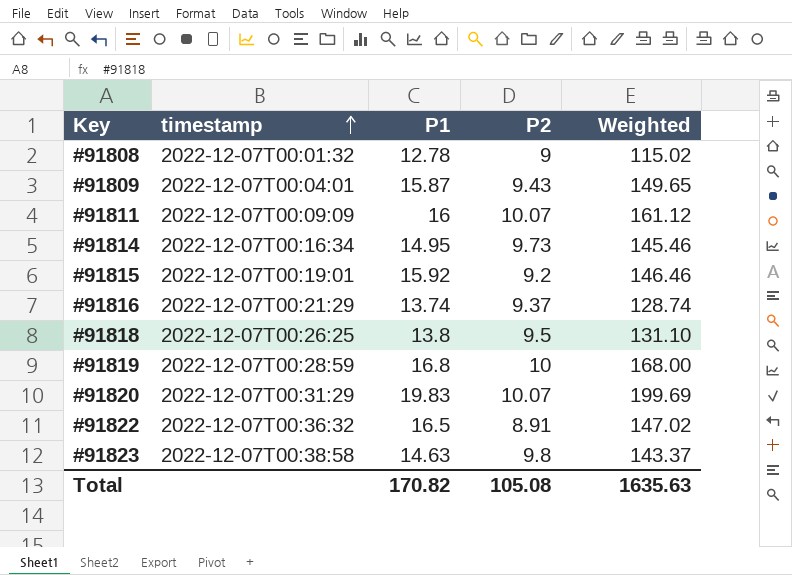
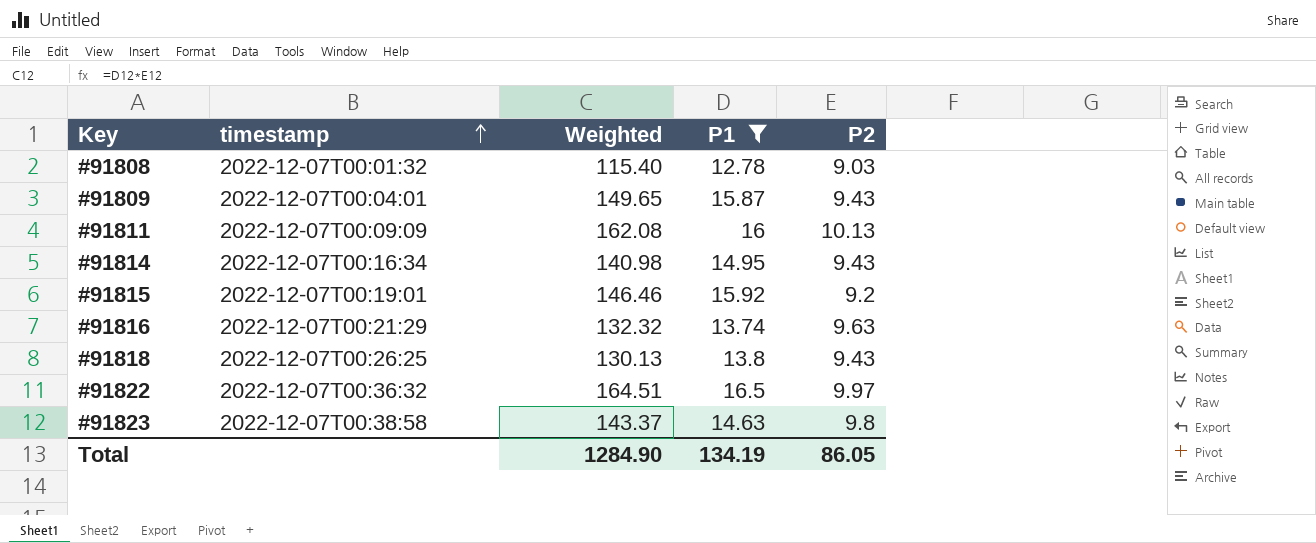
filter: none -> P1 <= 16.5
column Weighted | position: 5 -> 3
#91808 | Weighted: 115.02 -> 115.40
#91808 | P2: 9 -> 9.03
#91811 | Weighted: 161.12 -> 162.08
#91811 | P2: 10.07 -> 10.13
#91814 | Weighted: 145.46 -> 140.98
#91814 | P2: 9.73 -> 9.43
#91816 | Weighted: 128.74 -> 132.32
#91816 | P2: 9.37 -> 9.63
#91818 | Weighted: 131.10 -> 130.13
#91818 | P2: 9.5 -> 9.43
#91822 | Weighted: 147.02 -> 164.51
#91822 | P2: 8.91 -> 9.97
Total | Weighted: 1635.63 -> 1284.90
Total | P1: 170.82 -> 134.19
Total | P2: 105.08 -> 86.05

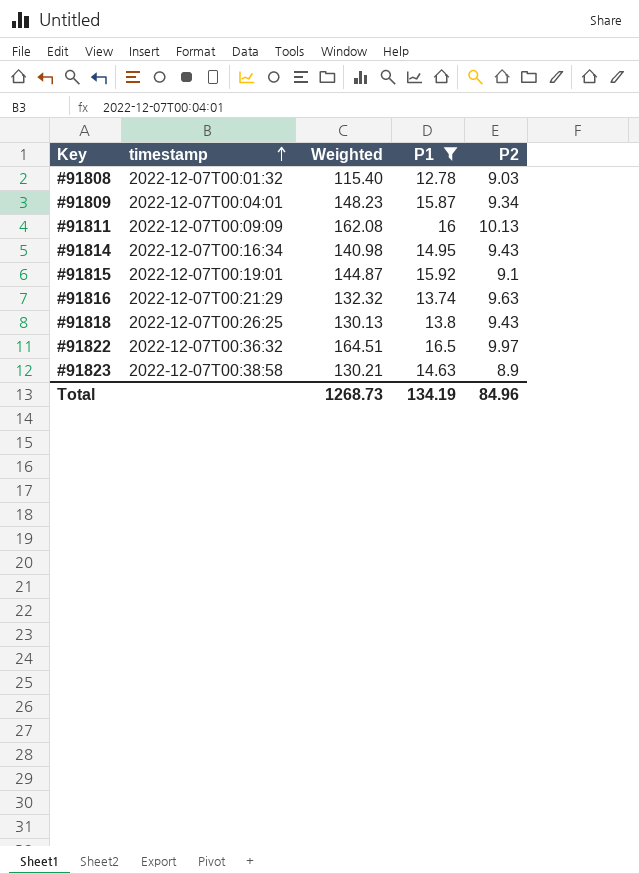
#91809 | Weighted: 149.65 -> 148.23
#91809 | P2: 9.43 -> 9.34
#91815 | Weighted: 146.46 -> 144.87
#91815 | P2: 9.2 -> 9.1
#91823 | Weighted: 143.37 -> 130.21
#91823 | P2: 9.8 -> 8.9
Total | Weighted: 1284.90 -> 1268.73
Total | P2: 86.05 -> 84.96

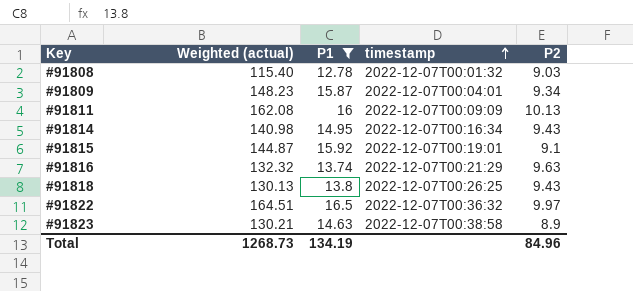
column name: Weighted -> Weighted (actual)
column timestamp | position: 2 -> 4

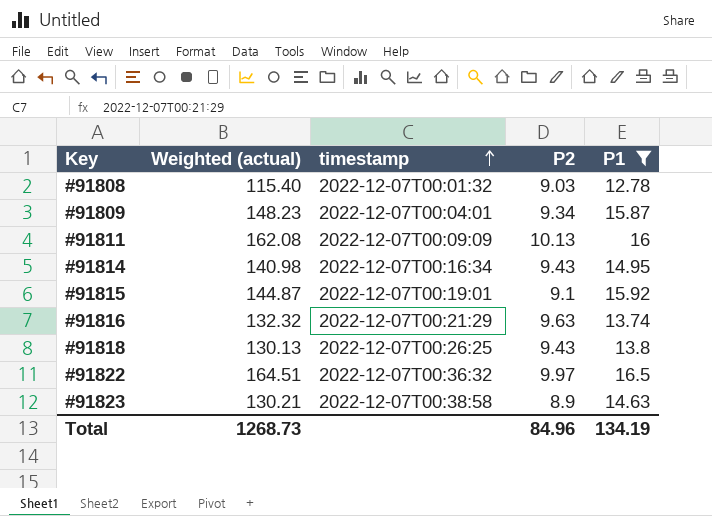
column P1 | position: 3 -> 5

